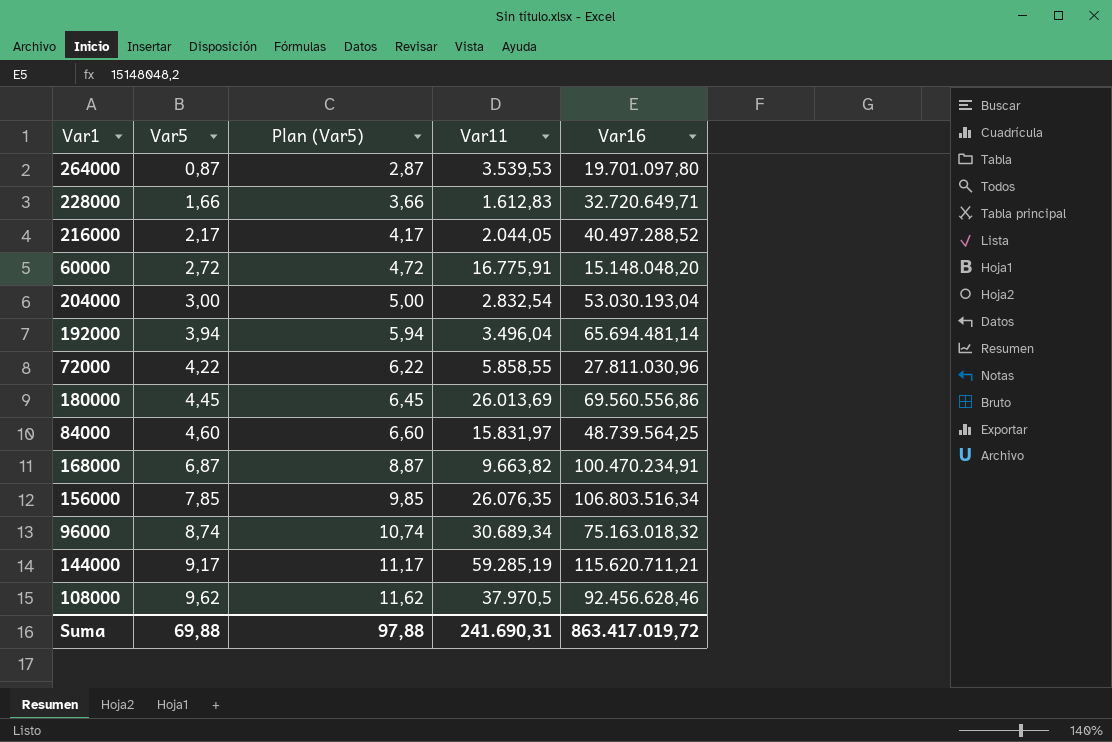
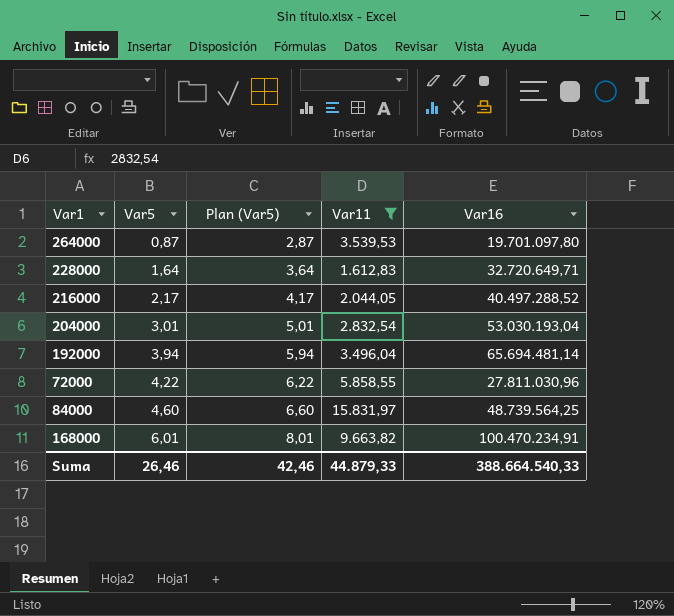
filter: none -> Var11 <= 15.831,97
228000 | Var5: 1,66 -> 1,64
228000 | Plan (Var5): 3,66 -> 3,64
204000 | Var5: 3,00 -> 3,01
204000 | Plan (Var5): 5,00 -> 5,01
168000 | Var5: 6,87 -> 6,01
168000 | Plan (Var5): 8,87 -> 8,01
Suma | Var5: 69,88 -> 26,46
Suma | Plan (Var5): 97,88 -> 42,46
Suma | Var11: 241.690,31 -> 44.879,33
Suma | Var16: 863.417.019,72 -> 388.664.540,33

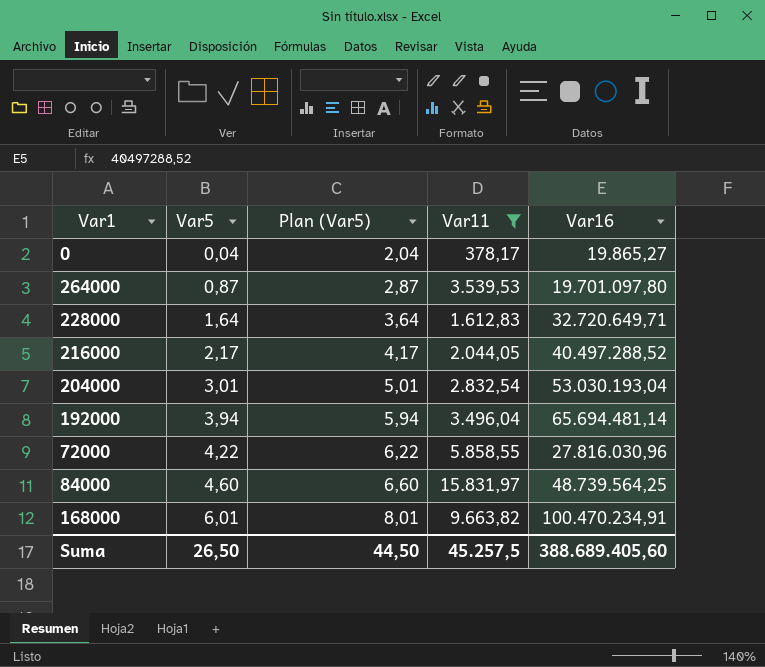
row 0: none -> 0,04 | 2,04 | 378,17 | 19.865,27
72000 | Var16: 27.811.030,96 -> 27.816.030,96
Suma | Var5: 26,46 -> 26,50
Suma | Plan (Var5): 42,46 -> 44,50
Suma | Var11: 44.879,33 -> 45.257,5
Suma | Var16: 388.664.540,33 -> 388.689.405,60

